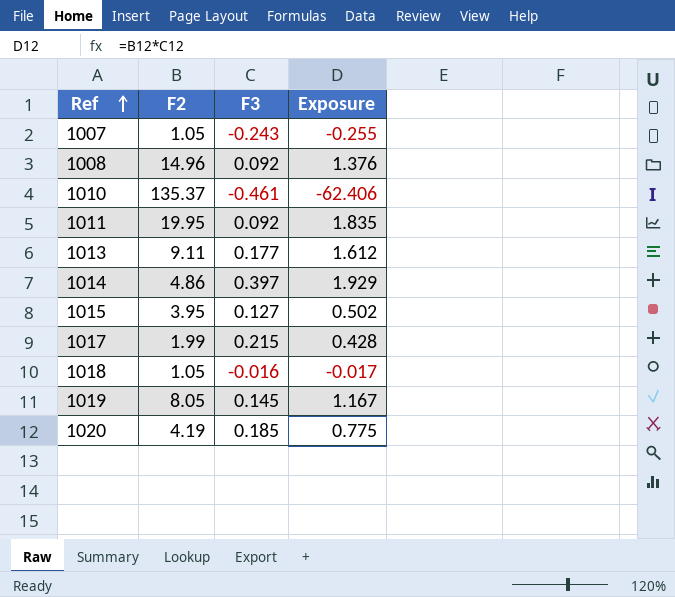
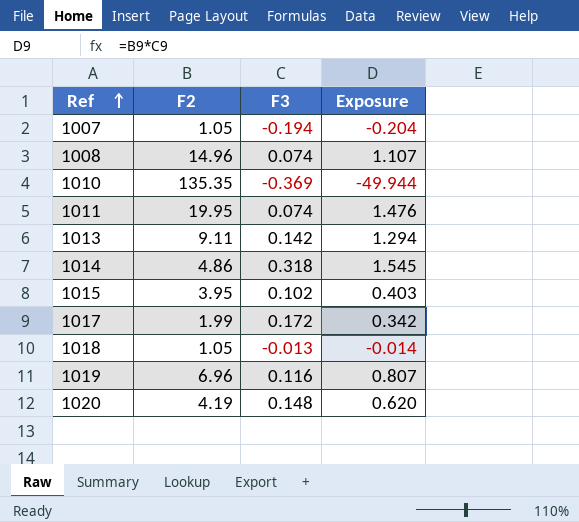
1007 | F3: -0.243 -> -0.194
1007 | Exposure: -0.255 -> -0.204
1008 | F3: 0.092 -> 0.074
1008 | Exposure: 1.376 -> 1.107
1010 | F2: 135.37 -> 135.35
1010 | F3: -0.461 -> -0.369
1010 | Exposure: -62.406 -> -49.944
1011 | F3: 0.092 -> 0.074
1011 | Exposure: 1.835 -> 1.476
1013 | F3: 0.177 -> 0.142
1013 | Exposure: 1.612 -> 1.294
1014 | F3: 0.397 -> 0.318
1014 | Exposure: 1.929 -> 1.545
1015 | F3: 0.127 -> 0.102
1015 | Exposure: 0.502 -> 0.403
1017 | F3: 0.215 -> 0.172
1017 | Exposure: 0.428 -> 0.342
1018 | F3: -0.016 -> -0.013
1018 | Exposure: -0.017 -> -0.014
1019 | F2: 8.05 -> 6.96
1019 | F3: 0.145 -> 0.116
1019 | Exposure: 1.167 -> 0.807
1020 | F3: 0.185 -> 0.148
1020 | Exposure: 0.775 -> 0.620

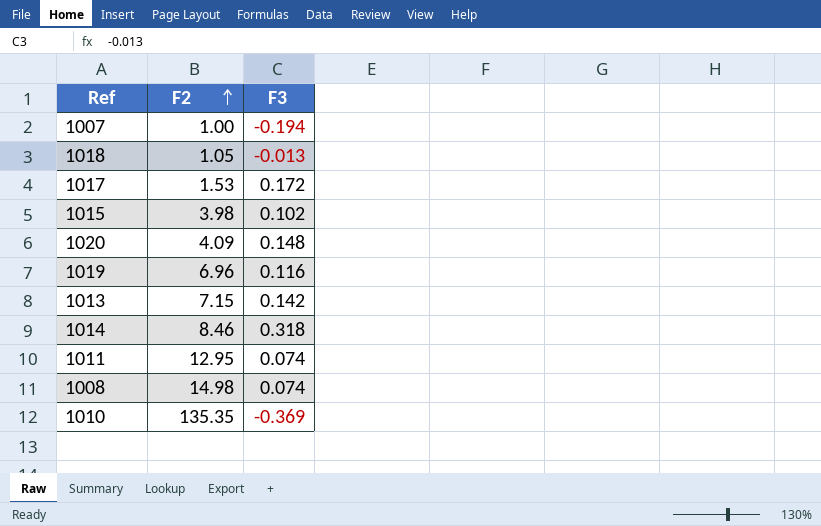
row order: Ref ascending -> F2 ascending
column Exposure | formula: [F2] * [F3] -> none
1007 | F2: 1.05 -> 1.00
1017 | F2: 1.99 -> 1.53
1015 | F2: 3.95 -> 3.98
1020 | F2: 4.19 -> 4.09
1013 | F2: 9.11 -> 7.15
1014 | F2: 4.86 -> 8.46
1011 | F2: 19.95 -> 12.95
1008 | F2: 14.96 -> 14.98

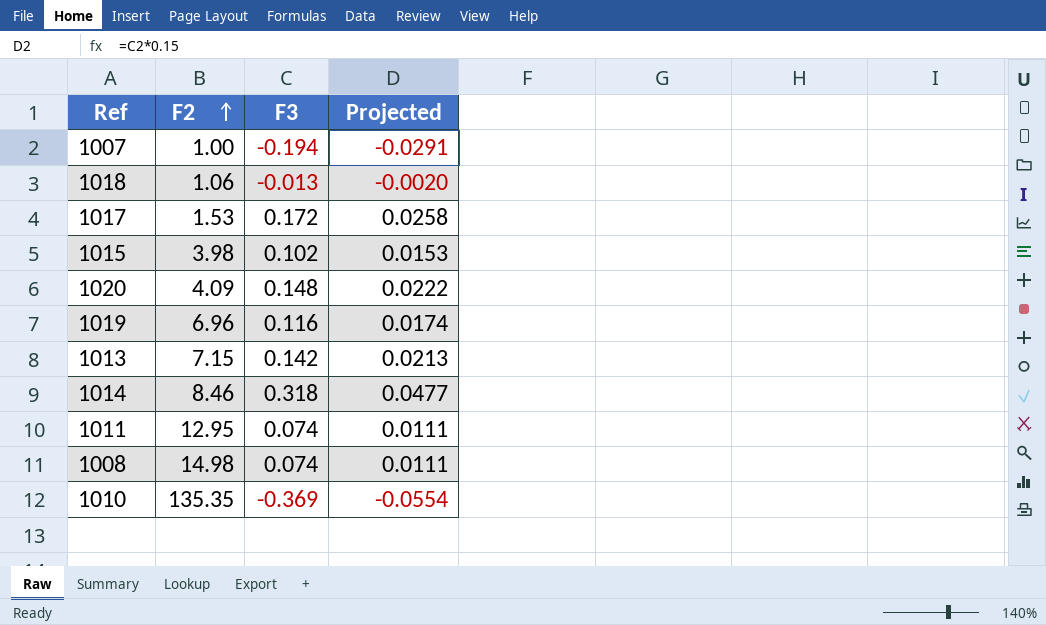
column Projected | formula: none -> [F3] * 0.15
1018 | F2: 1.05 -> 1.06

